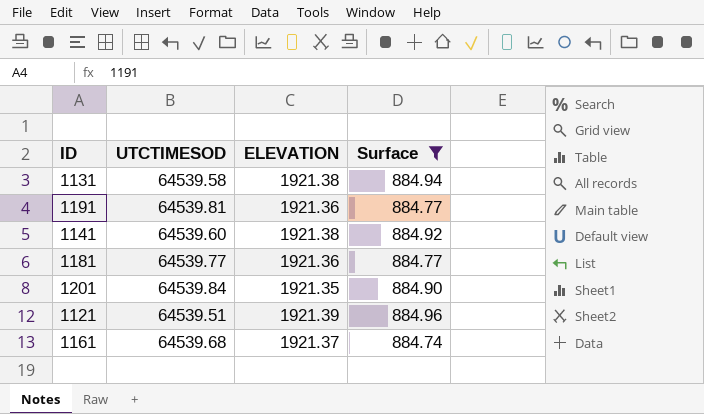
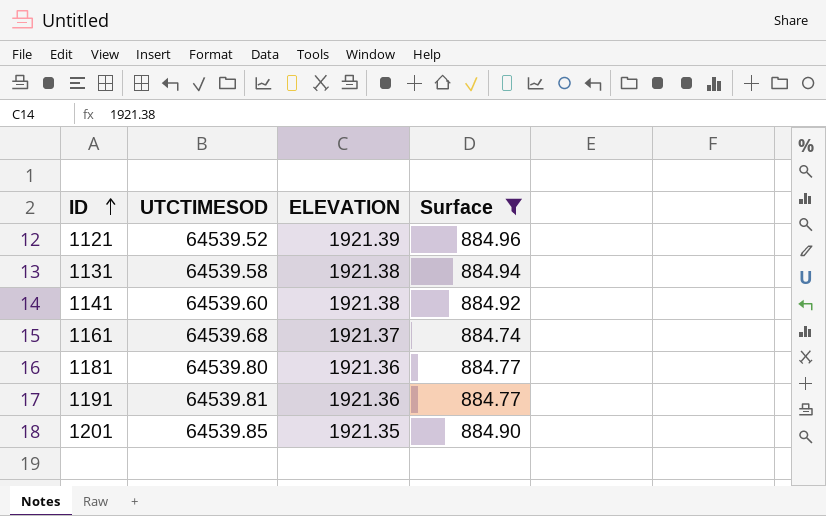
row order: none -> ID ascending
1121 | UTCTIMESOD: 64539.51 -> 64539.52
1181 | UTCTIMESOD: 64539.77 -> 64539.80
1201 | UTCTIMESOD: 64539.84 -> 64539.85

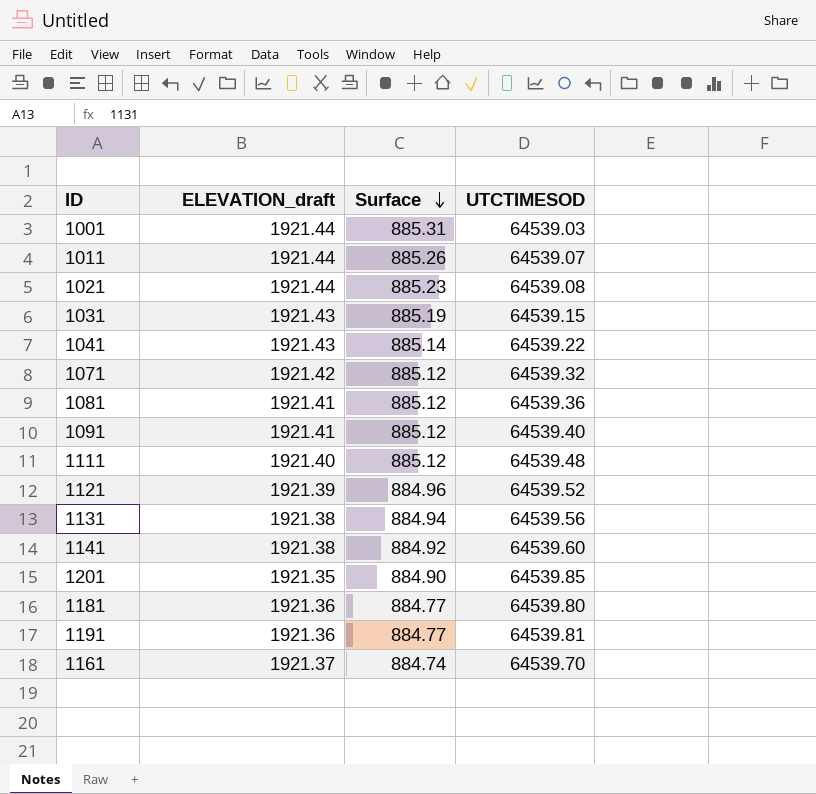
filter: Surface <= 884.96 -> none
row order: ID ascending -> Surface descending
column name: ELEVATION -> ELEVATION_draft
column UTCTIMESOD | position: 2 -> 4
1131 | UTCTIMESOD: 64539.58 -> 64539.56
1161 | UTCTIMESOD: 64539.68 -> 64539.70

